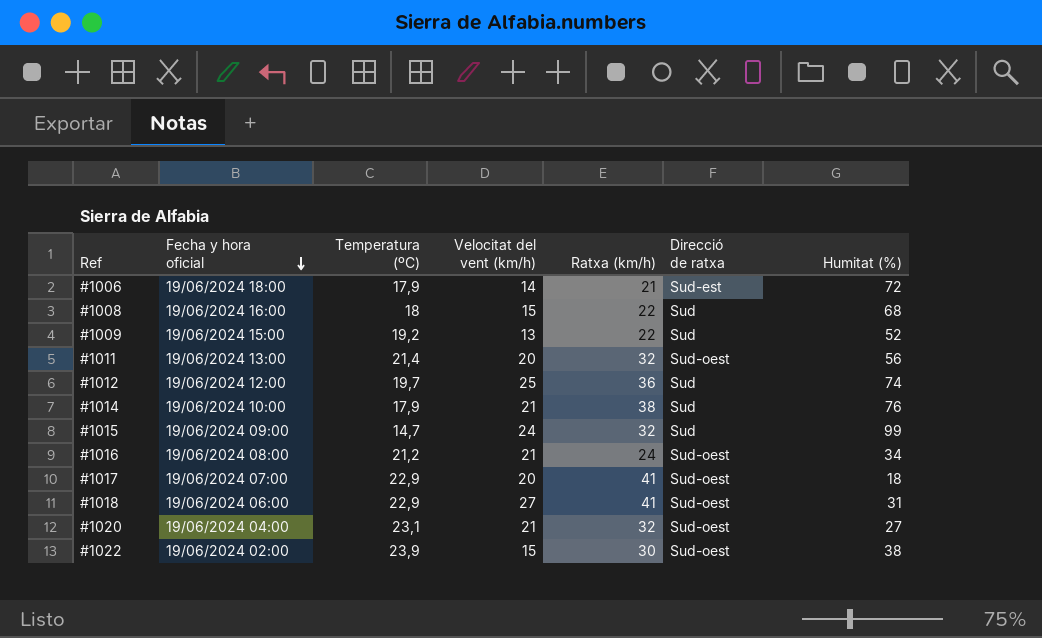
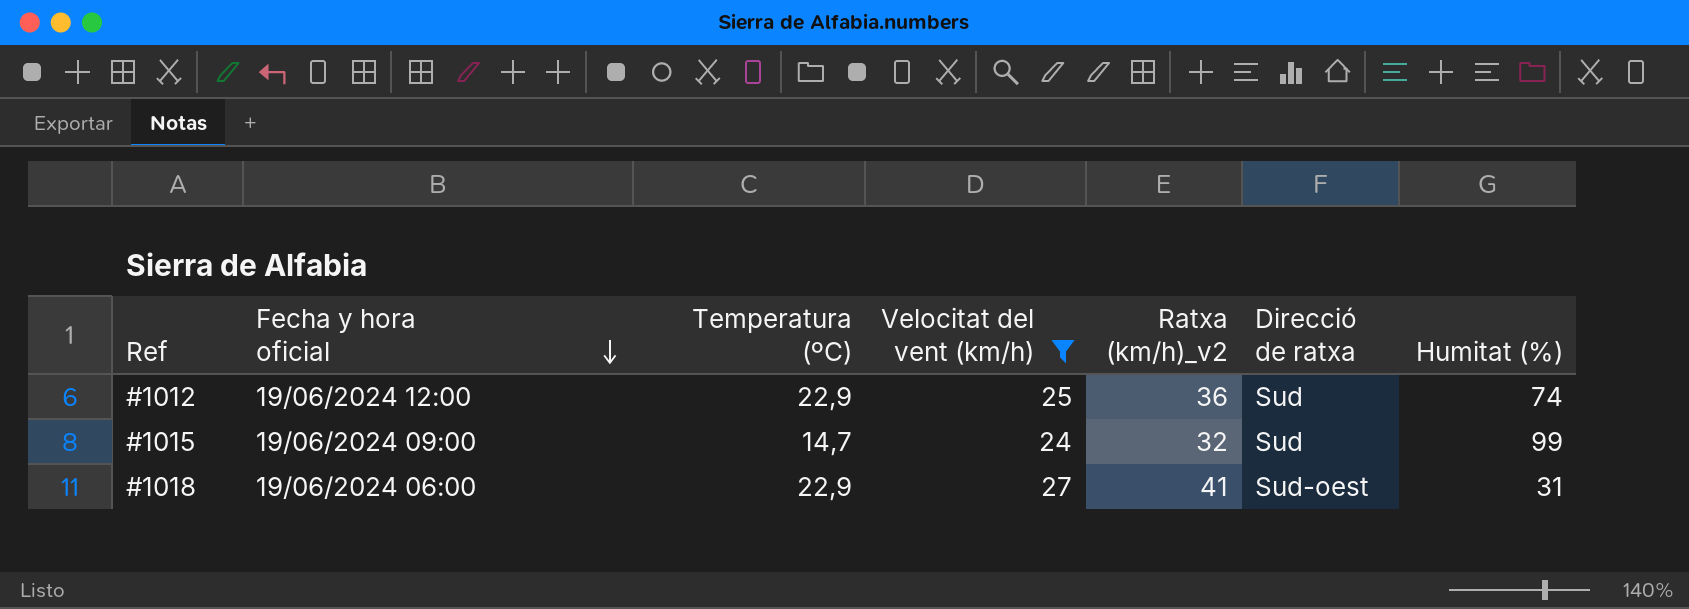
filter: none -> Velocitat del vent (km/h) >= 24
column name: Ratxa (km/h) -> Ratxa (km/h)_v2
#1012 | Temperatura (ºC): 19,7 -> 22,9

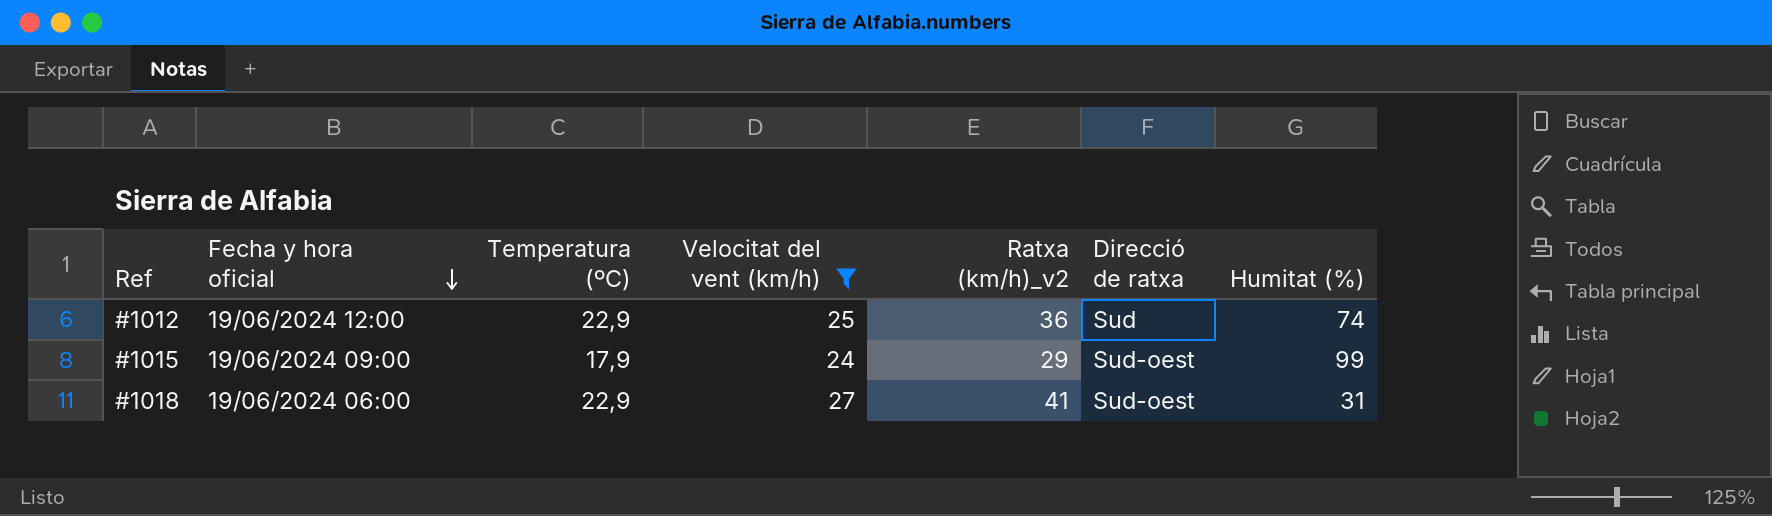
#1015 | Temperatura (ºC): 14,7 -> 17,9
#1015 | Ratxa (km/h)_v2: 32 -> 29
#1015 | Direcció de ratxa: Sud -> Sud-oest

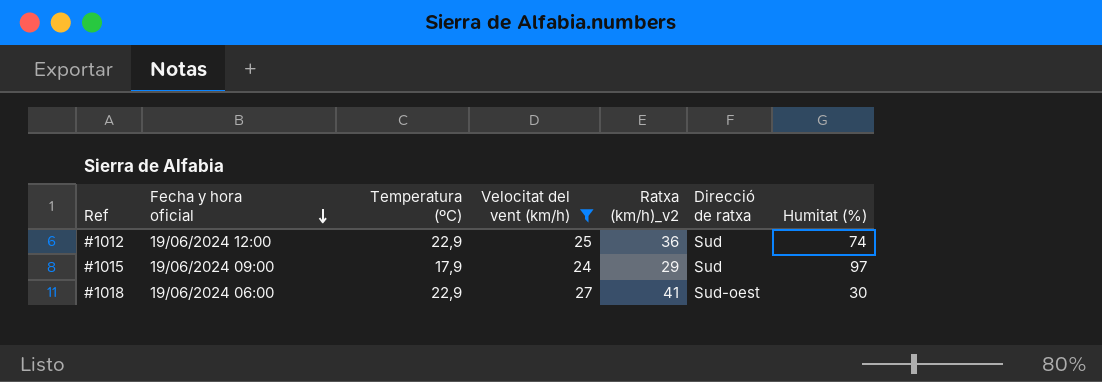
#1015 | Direcció de ratxa: Sud-oest -> Sud
#1015 | Humitat (%): 99 -> 97
#1018 | Humitat (%): 31 -> 30

